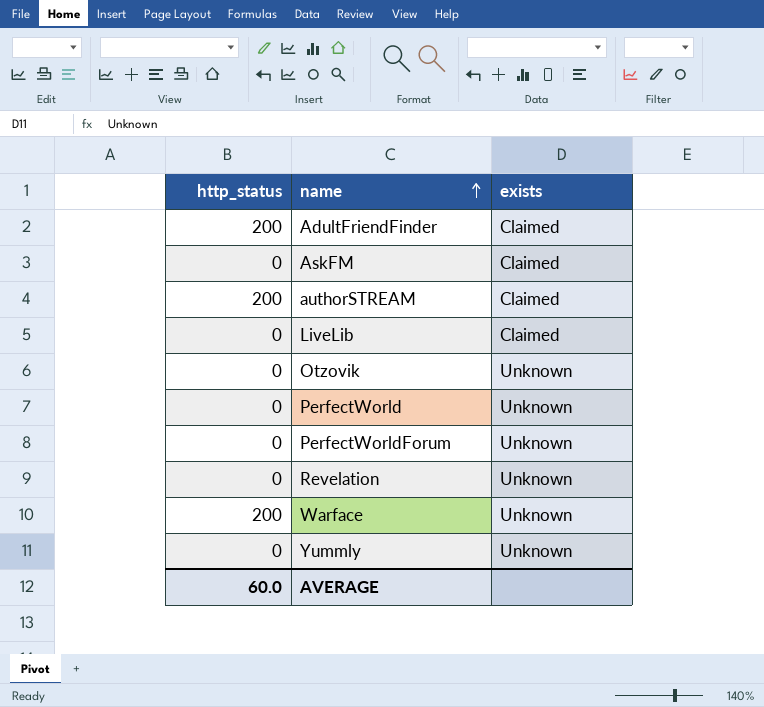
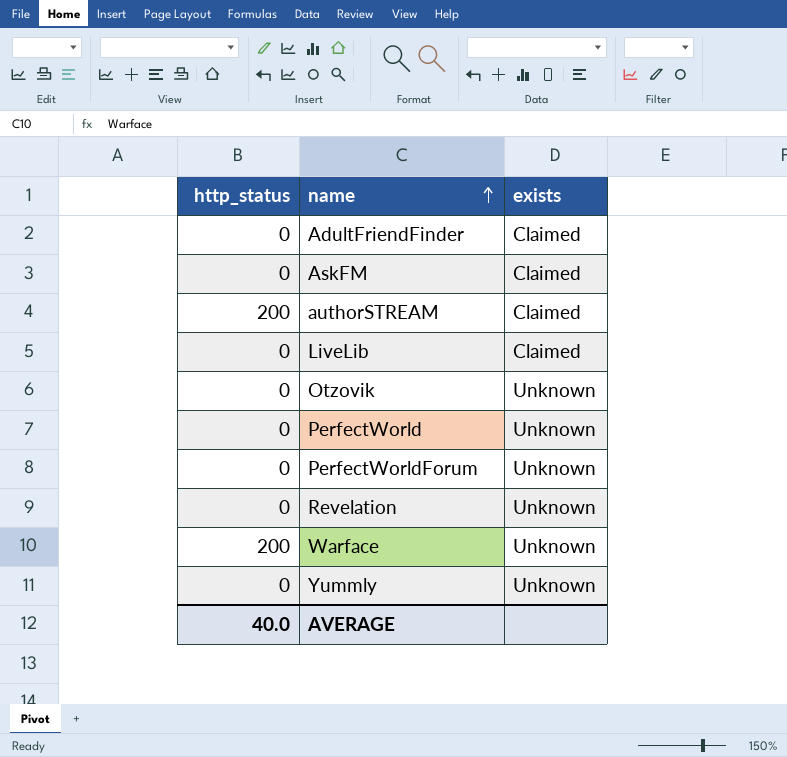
AdultFriendFinder | http_status: 200 -> 0
AVERAGE | http_status: 60.0 -> 40.0

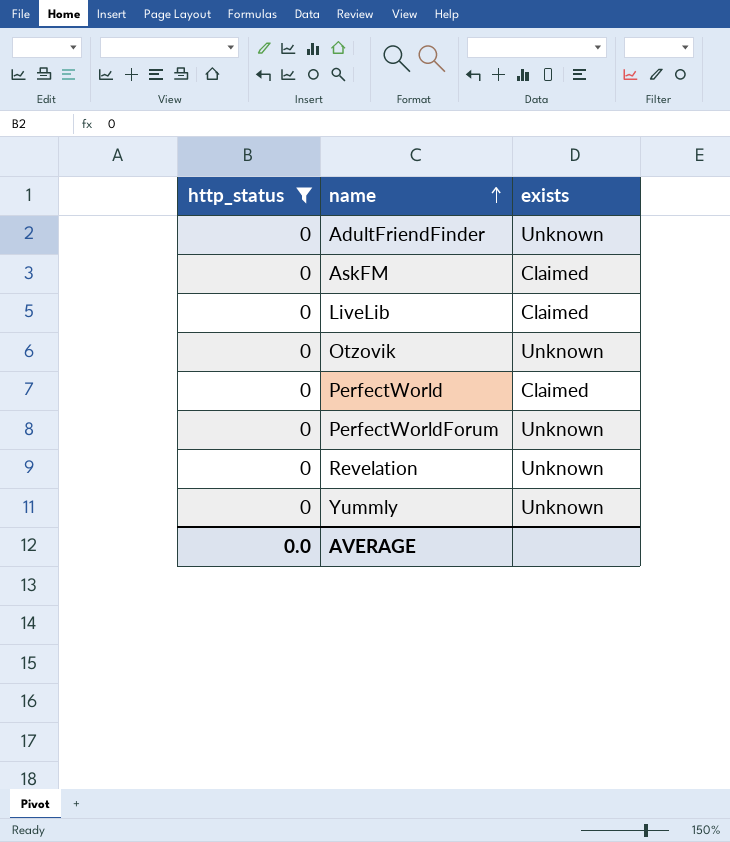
filter: none -> http_status = 0
AdultFriendFinder | exists: Claimed -> Unknown
PerfectWorld | exists: Unknown -> Claimed
AVERAGE | http_status: 40.0 -> 0.0

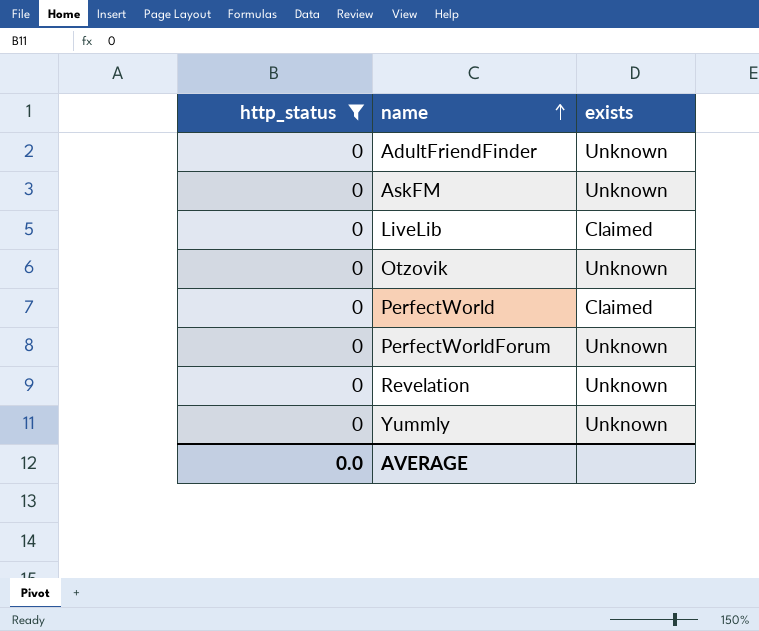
AskFM | exists: Claimed -> Unknown

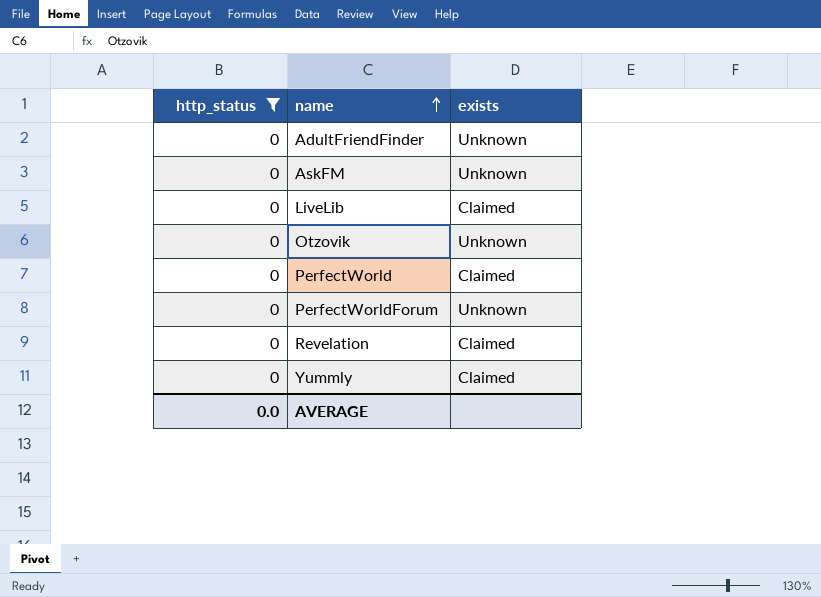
Revelation | exists: Unknown -> Claimed
Yummly | exists: Unknown -> Claimed

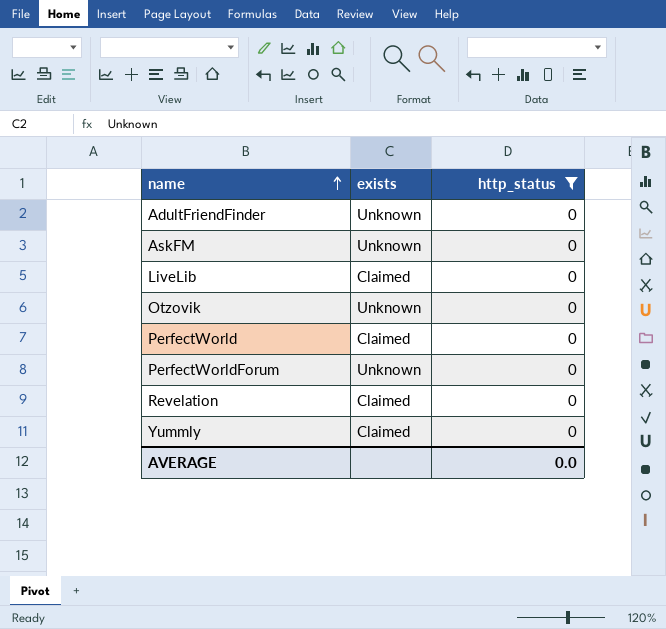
column http_status | position: 1 -> 3

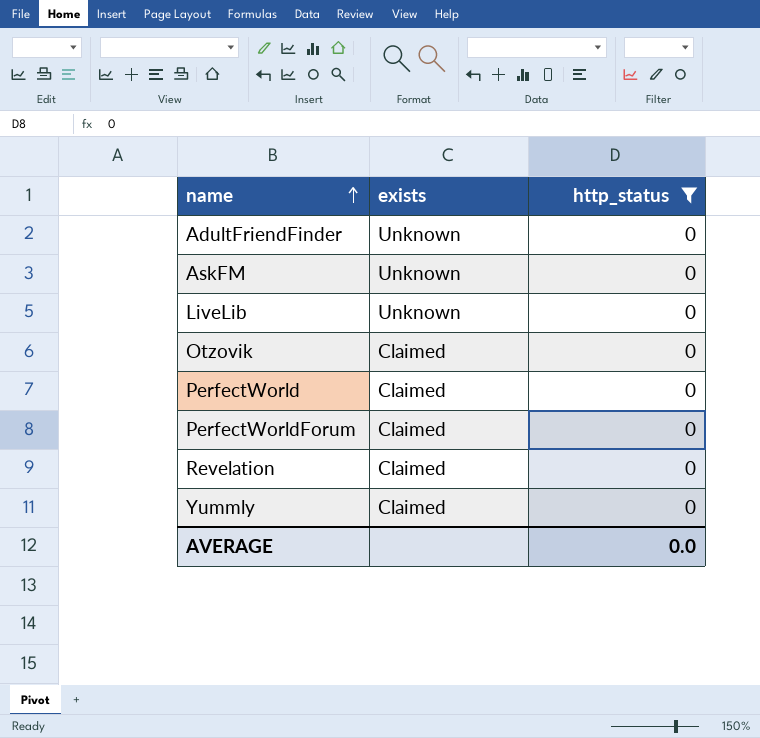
LiveLib | exists: Claimed -> Unknown
Otzovik | exists: Unknown -> Claimed
PerfectWorldForum | exists: Unknown -> Claimed

